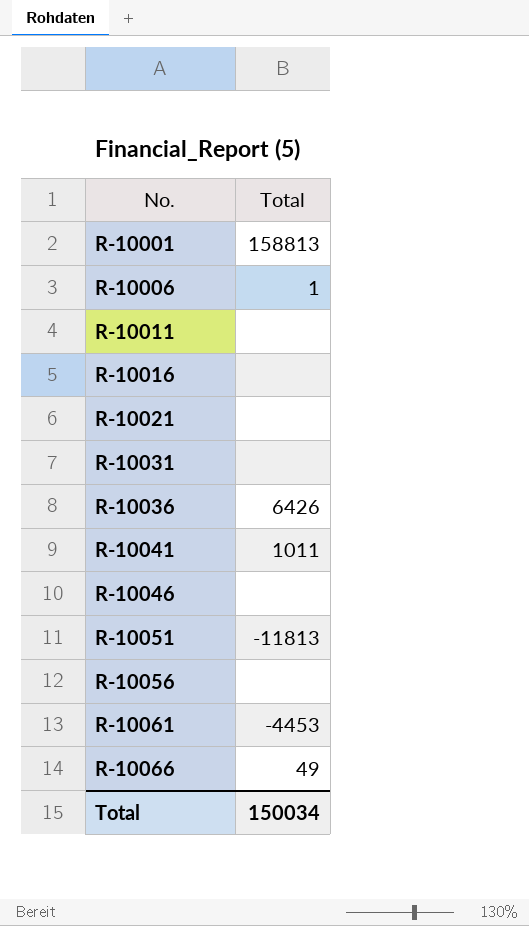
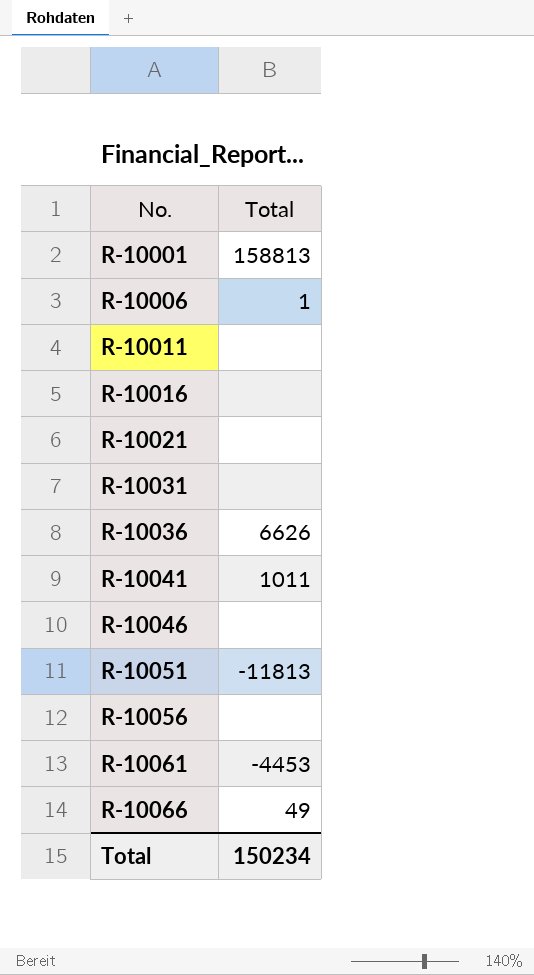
R-10036 | Total: 6426 -> 6626
Total | Total: 150034 -> 150234

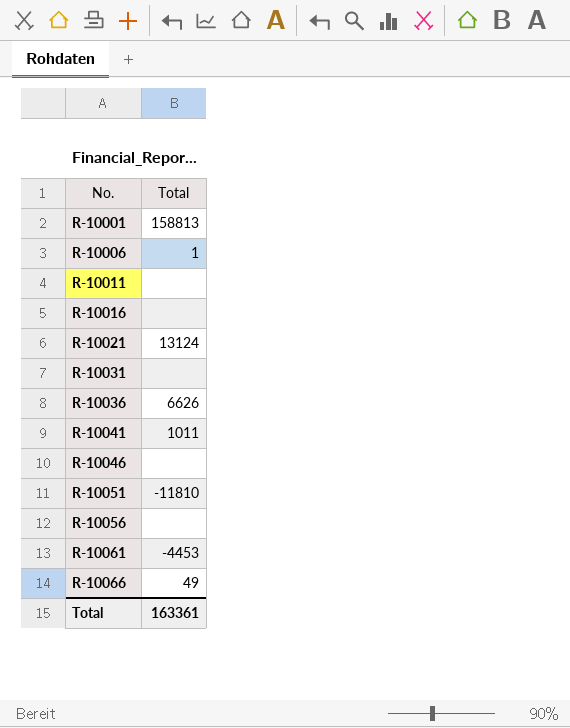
R-10021 | Total: none -> 13124
R-10051 | Total: -11813 -> -11810
Total | Total: 150234 -> 163361

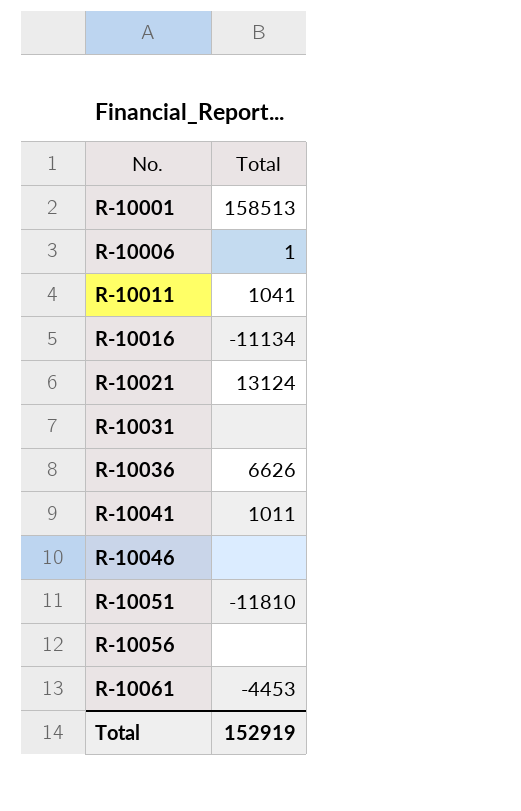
row R-10066: 49 -> none
R-10001 | Total: 158813 -> 158513
R-10011 | Total: none -> 1041
R-10016 | Total: none -> -11134
Total | Total: 163361 -> 152919

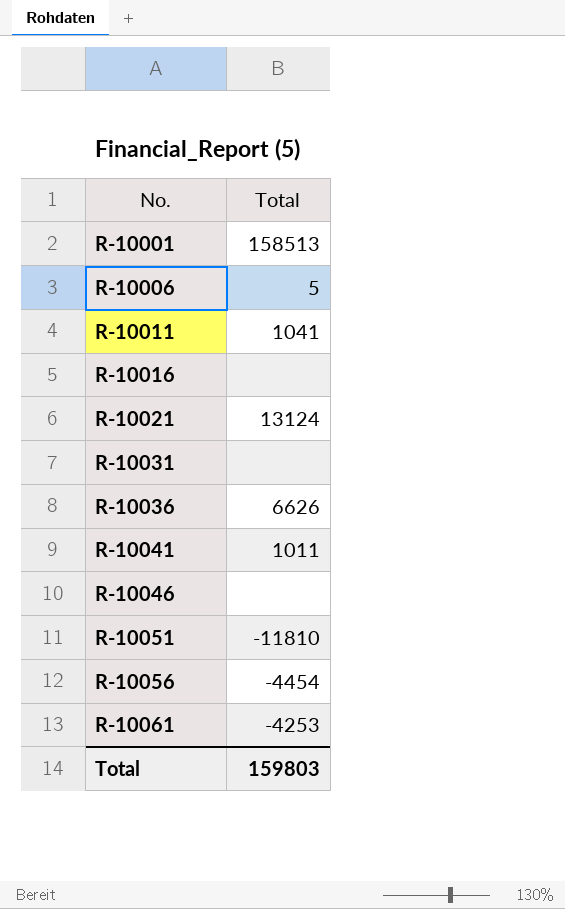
R-10006 | Total: 1 -> 5
R-10016 | Total: -11134 -> none
R-10056 | Total: none -> -4454
R-10061 | Total: -4453 -> -4253
Total | Total: 152919 -> 159803

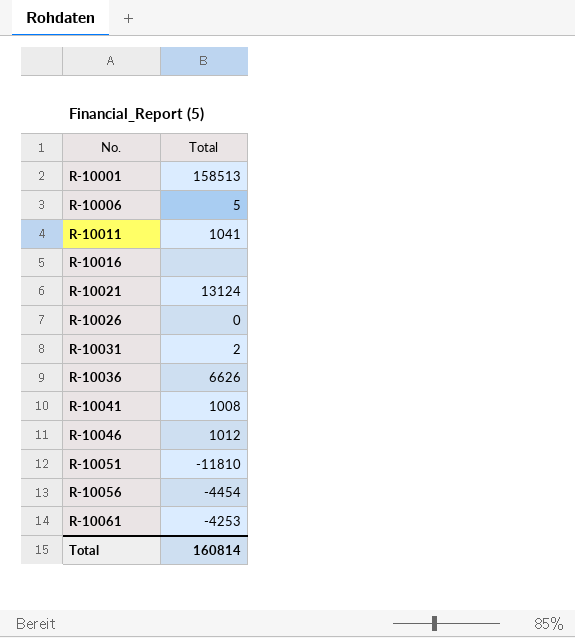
row R-10026: none -> 0
R-10031 | Total: none -> 2
R-10041 | Total: 1011 -> 1008
R-10046 | Total: none -> 1012
Total | Total: 159803 -> 160814

